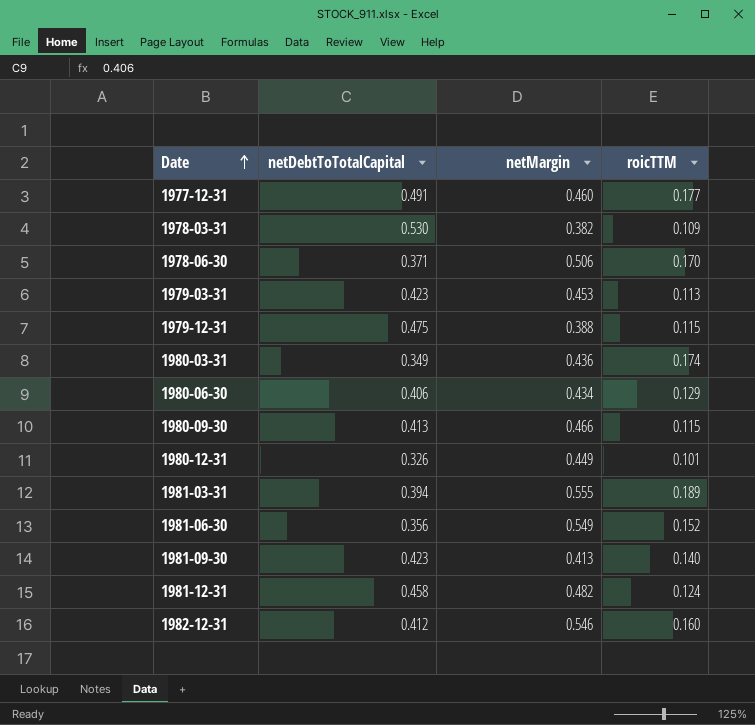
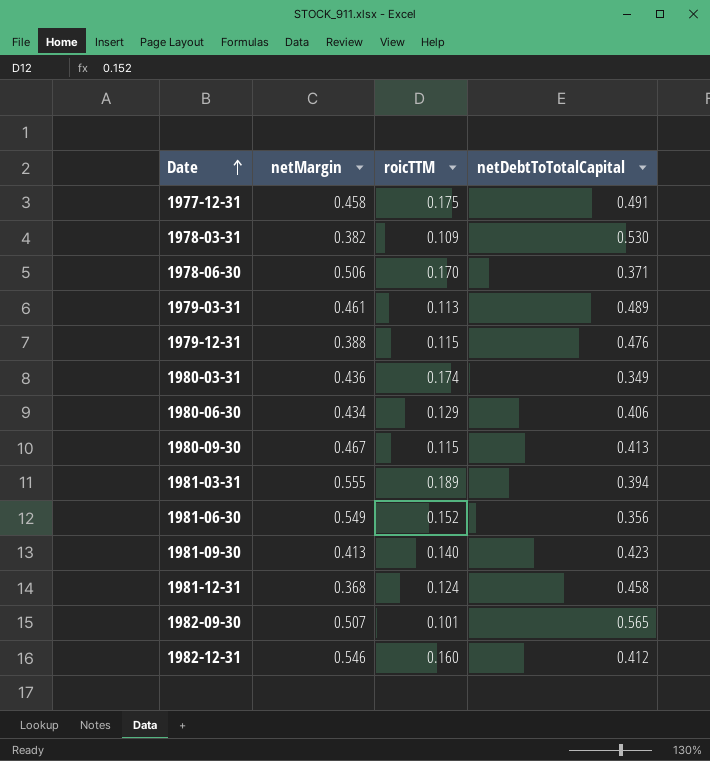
column netDebtToTotalCapital | position: 2 -> 4
row 1980-12-31: 0.326 | 0.449 | 0.101 -> none
1977-12-31 | netMargin: 0.460 -> 0.458
1977-12-31 | roicTTM: 0.177 -> 0.175
1979-03-31 | netMargin: 0.453 -> 0.461
1979-03-31 | netDebtToTotalCapital: 0.423 -> 0.489
1979-12-31 | netDebtToTotalCapital: 0.475 -> 0.476
1980-09-30 | netMargin: 0.466 -> 0.467
1981-12-31 | netMargin: 0.482 -> 0.368
row 1982-09-30: none -> 0.507 | 0.101 | 0.565

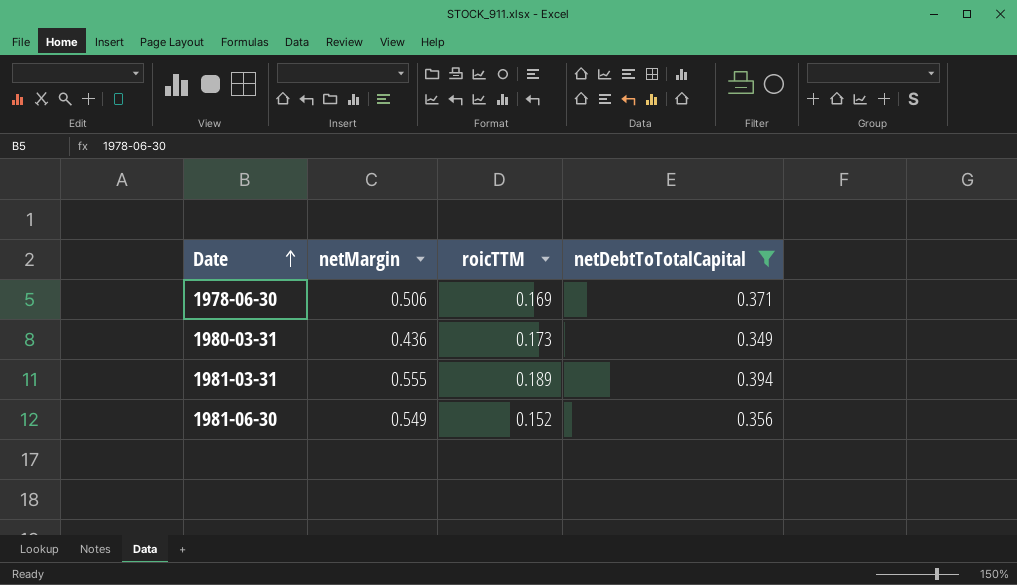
filter: none -> netDebtToTotalCapital <= 0.394
1978-06-30 | roicTTM: 0.170 -> 0.169
1980-03-31 | roicTTM: 0.174 -> 0.173

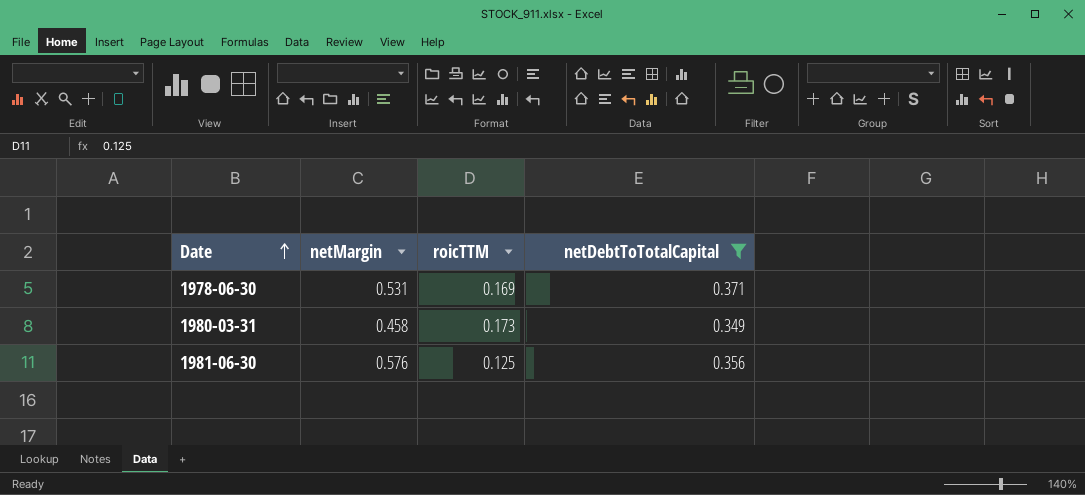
row 1981-03-31: 0.555 | 0.189 | 0.394 -> none
1978-06-30 | netMargin: 0.506 -> 0.531
1980-03-31 | netMargin: 0.436 -> 0.458
1981-06-30 | netMargin: 0.549 -> 0.576
1981-06-30 | roicTTM: 0.152 -> 0.125

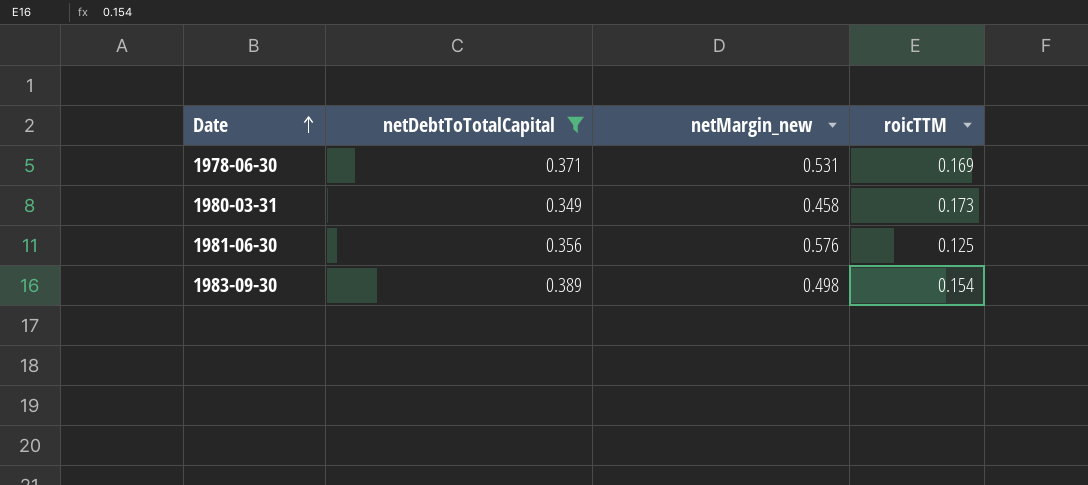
column netDebtToTotalCapital | position: 4 -> 2
column name: netMargin -> netMargin_new
row 1983-09-30: none -> 0.389 | 0.498 | 0.154

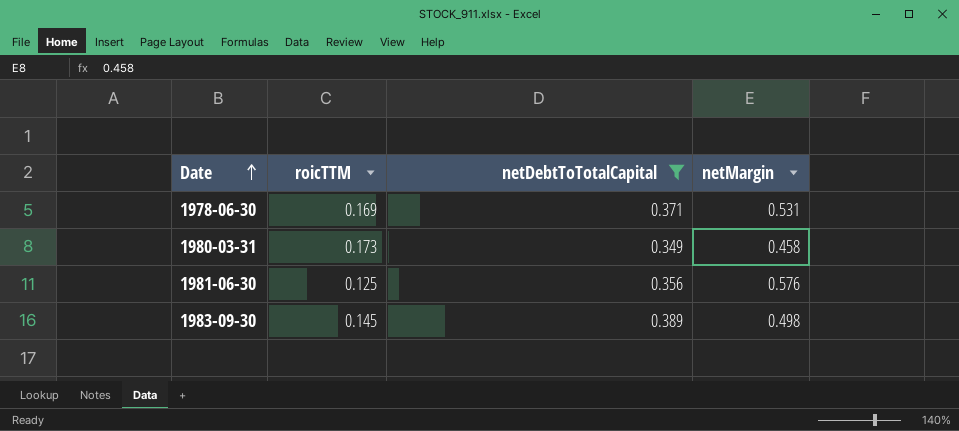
column roicTTM | position: 4 -> 2
column name: netMargin_new -> netMargin
1983-09-30 | roicTTM: 0.154 -> 0.145

